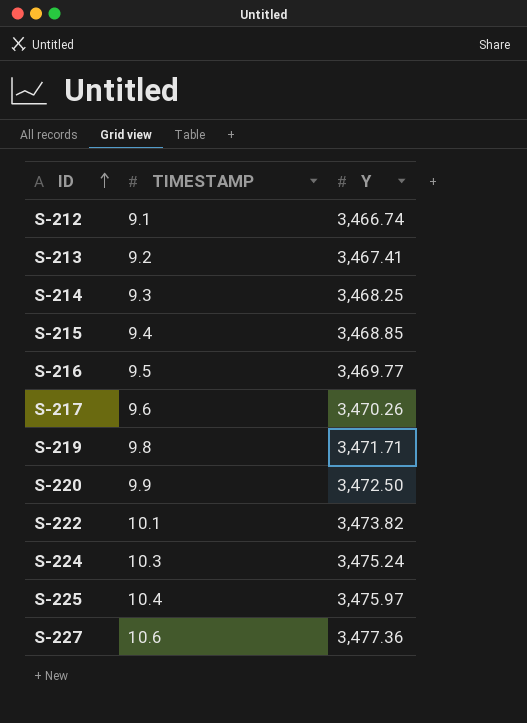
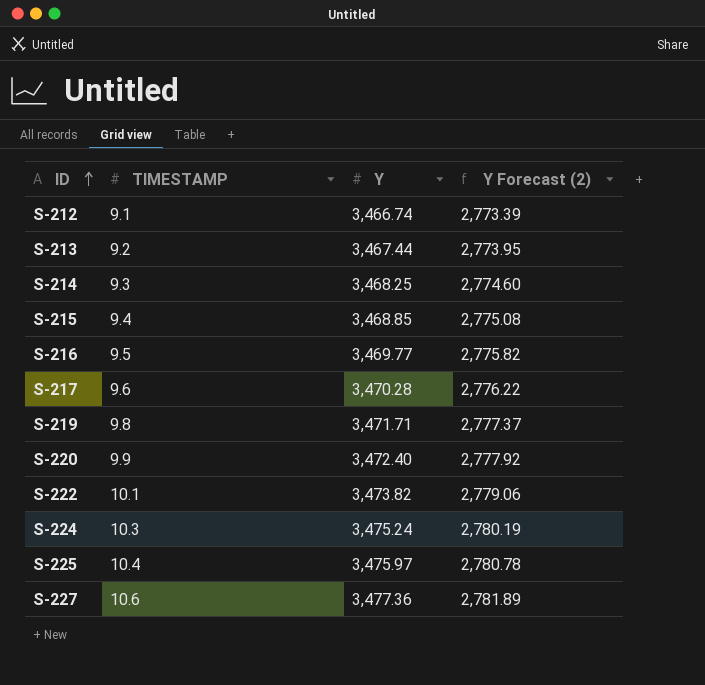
column Y Forecast (2) | formula: none -> [Y] * 0.8
S-213 | Y: 3,467.41 -> 3,467.44
S-217 | Y: 3,470.26 -> 3,470.28
S-220 | Y: 3,472.50 -> 3,472.40

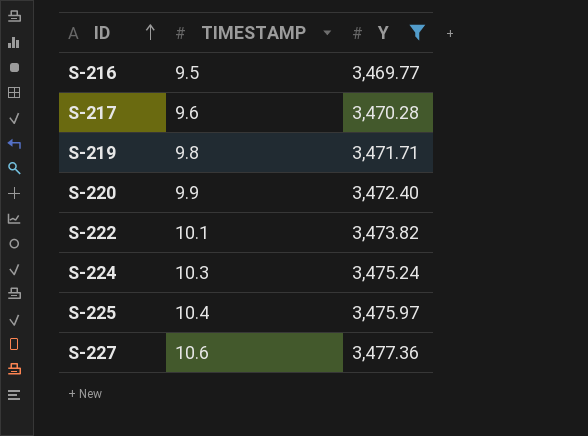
filter: none -> Y >= 3,469.77
column Y Forecast (2) | formula: [Y] * 0.8 -> none

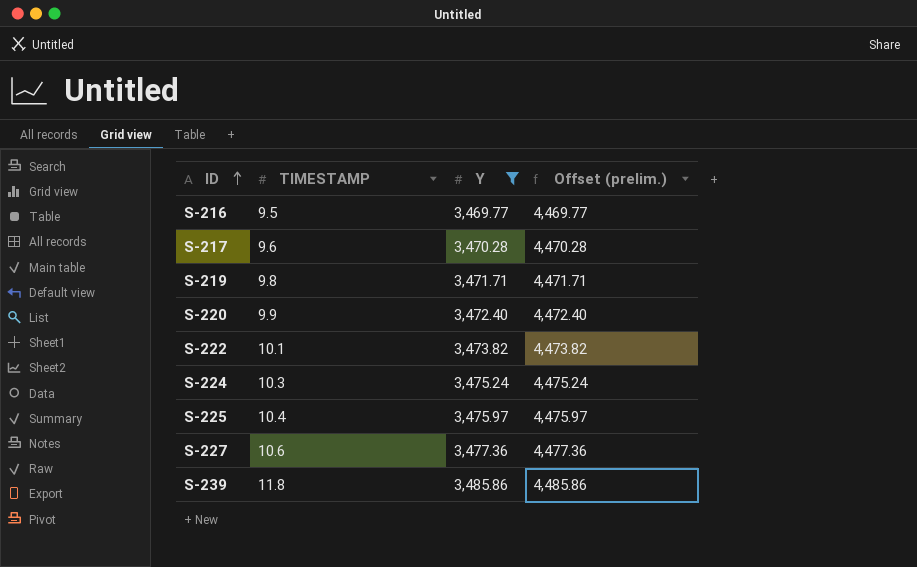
column Offset (prelim.) | formula: none -> [Y] + 1000
row S-239: none -> 11.8 | 3,485.86 | 4,485.86

